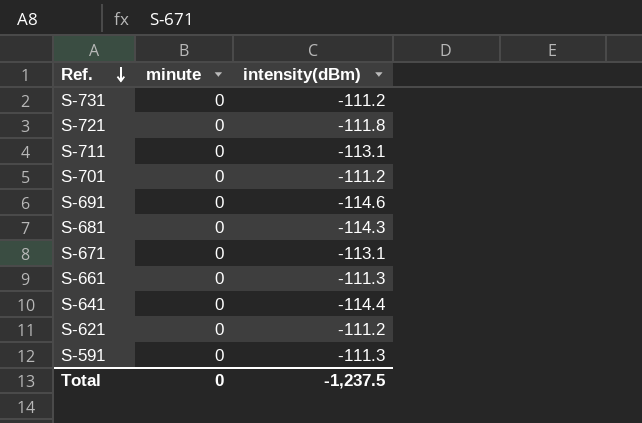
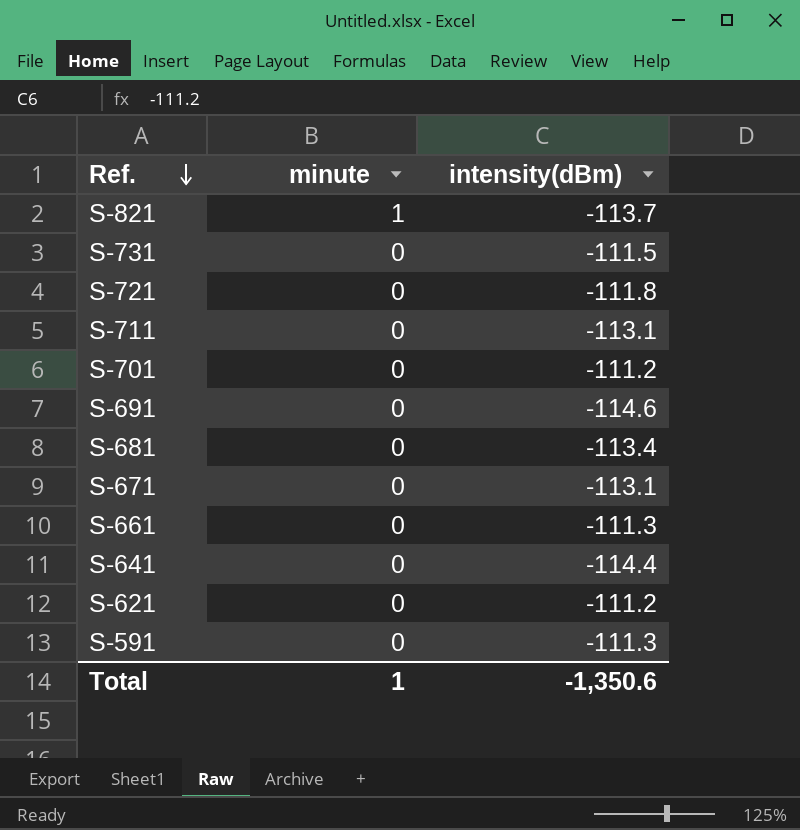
row S-821: none -> 1 | -113.7
S-731 | intensity(dBm): -111.2 -> -111.5
S-681 | intensity(dBm): -114.3 -> -113.4
Total | minute: 0 -> 1
Total | intensity(dBm): -1,237.5 -> -1,350.6

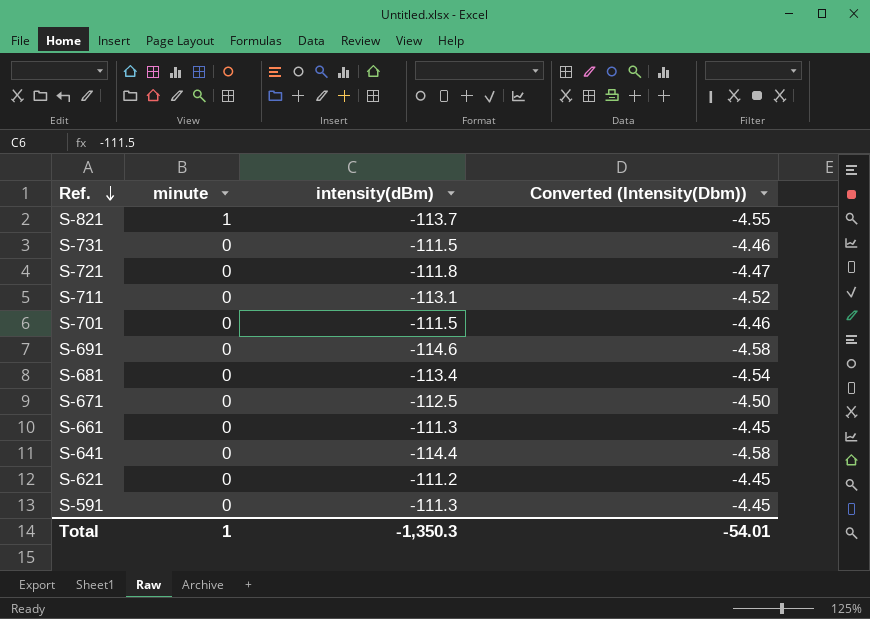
column Converted (Intensity(Dbm)) | formula: none -> [intensity(dBm)] * 0.04
S-701 | intensity(dBm): -111.2 -> -111.5
S-671 | intensity(dBm): -113.1 -> -112.5
Total | intensity(dBm): -1,350.6 -> -1,350.3

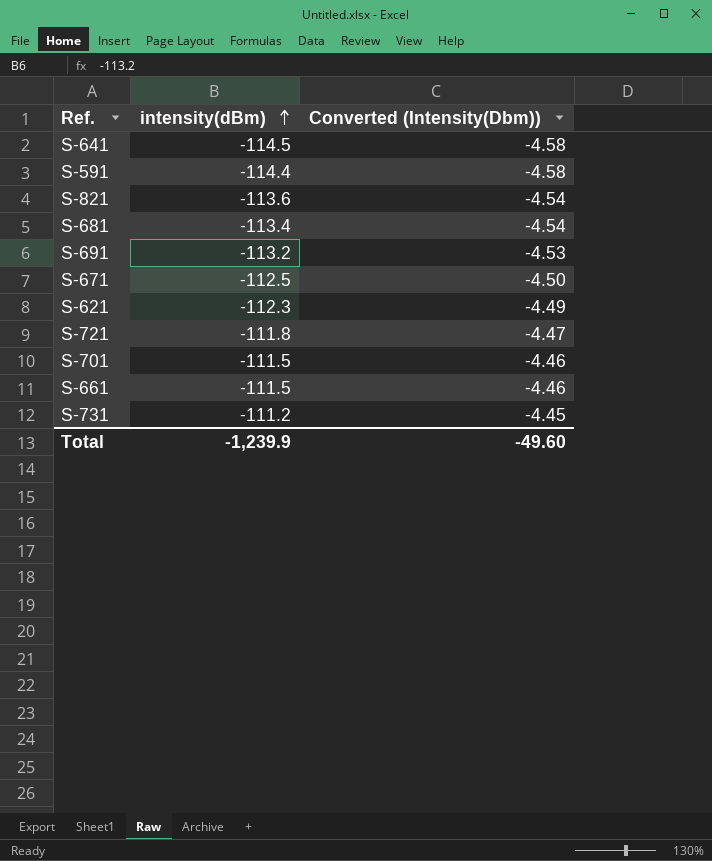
row order: Ref. descending -> intensity(dBm) ascending
column minute | position: 2 -> none
row S-711: 0 | -113.1 | -4.52 -> none
S-641 | intensity(dBm): -114.4 -> -114.5
S-591 | intensity(dBm): -111.3 -> -114.4
S-591 | Converted (Intensity(Dbm)): -4.45 -> -4.58
S-821 | intensity(dBm): -113.7 -> -113.6
S-821 | Converted (Intensity(Dbm)): -4.55 -> -4.54
S-691 | intensity(dBm): -114.6 -> -113.2
S-691 | Converted (Intensity(Dbm)): -4.58 -> -4.53
S-621 | intensity(dBm): -111.2 -> -112.3
S-621 | Converted (Intensity(Dbm)): -4.45 -> -4.49
S-661 | intensity(dBm): -111.3 -> -111.5
S-661 | Converted (Intensity(Dbm)): -4.45 -> -4.46
S-731 | intensity(dBm): -111.5 -> -111.2
S-731 | Converted (Intensity(Dbm)): -4.46 -> -4.45
Total | intensity(dBm): -1,350.3 -> -1,239.9
Total | Converted (Intensity(Dbm)): -54.01 -> -49.60

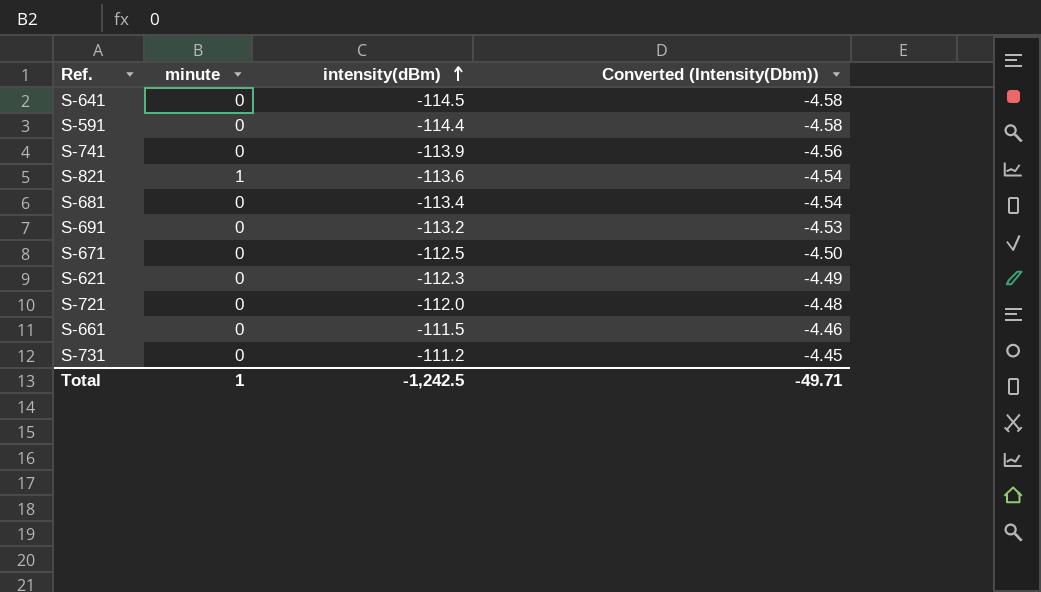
column minute | position: none -> 2
row S-701: -111.5 | -4.46 -> none
row S-741: none -> 0 | -113.9 | -4.56
S-721 | intensity(dBm): -111.8 -> -112.0
S-721 | Converted (Intensity(Dbm)): -4.47 -> -4.48
Total | intensity(dBm): -1,239.9 -> -1,242.5
Total | Converted (Intensity(Dbm)): -49.60 -> -49.71

